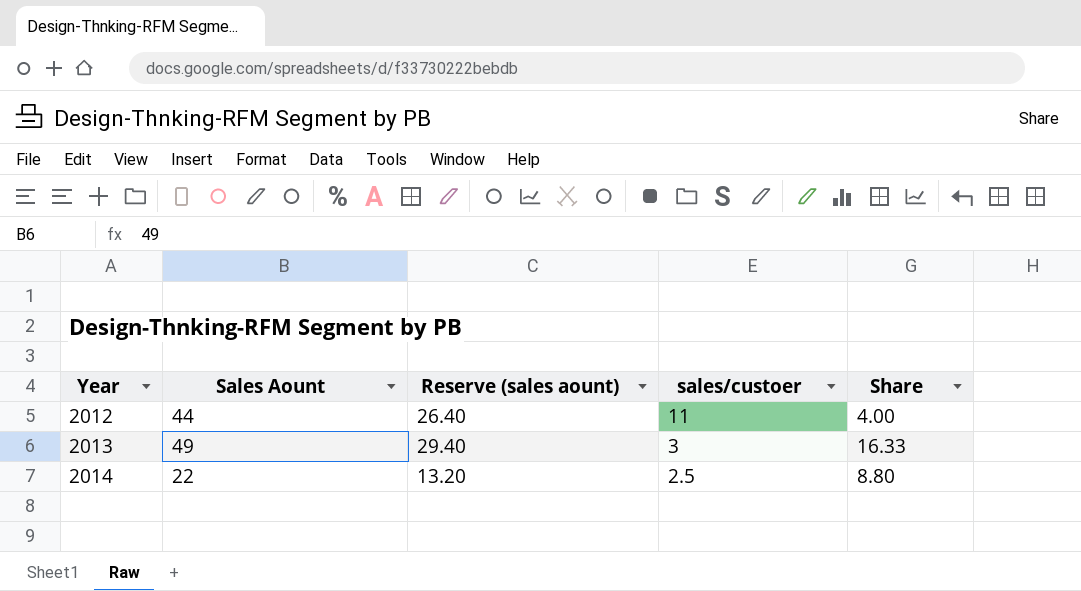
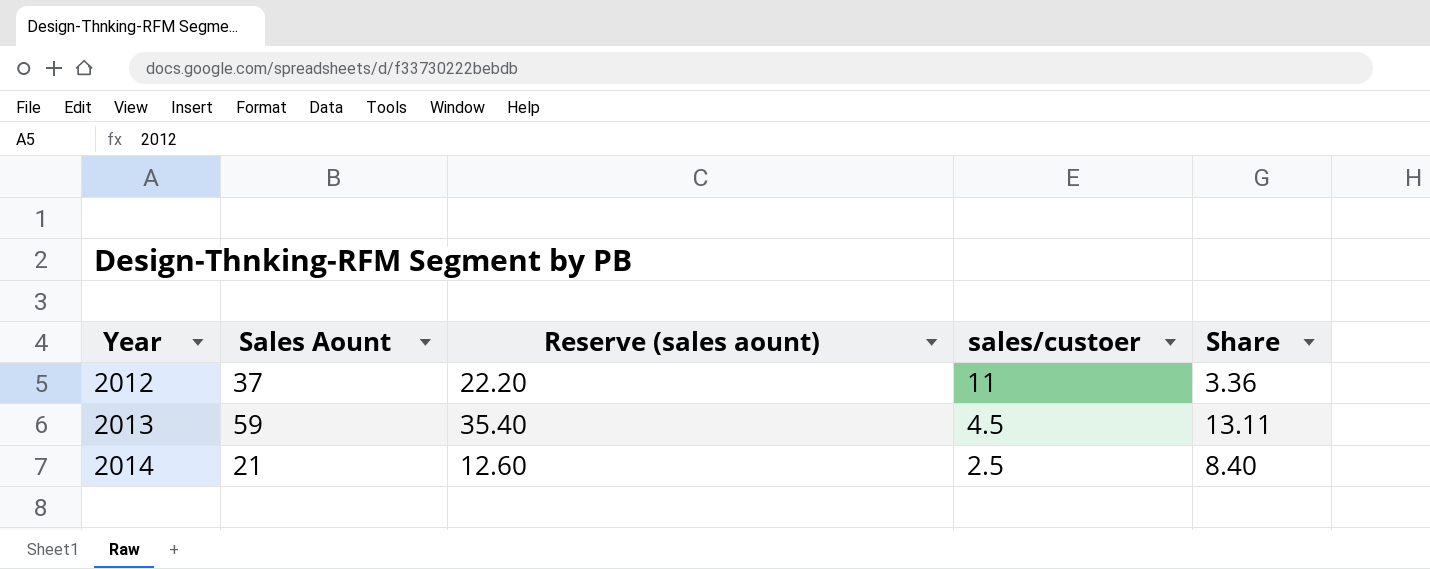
2012 | Sales Aount: 44 -> 37
2012 | Reserve (sales aount): 26.40 -> 22.20
2012 | Share: 4.00 -> 3.36
2013 | Sales Aount: 49 -> 59
2013 | Reserve (sales aount): 29.40 -> 35.40
2013 | sales/custoer: 3 -> 4.5
2013 | Share: 16.33 -> 13.11
2014 | Sales Aount: 22 -> 21
2014 | Reserve (sales aount): 13.20 -> 12.60
2014 | Share: 8.80 -> 8.40

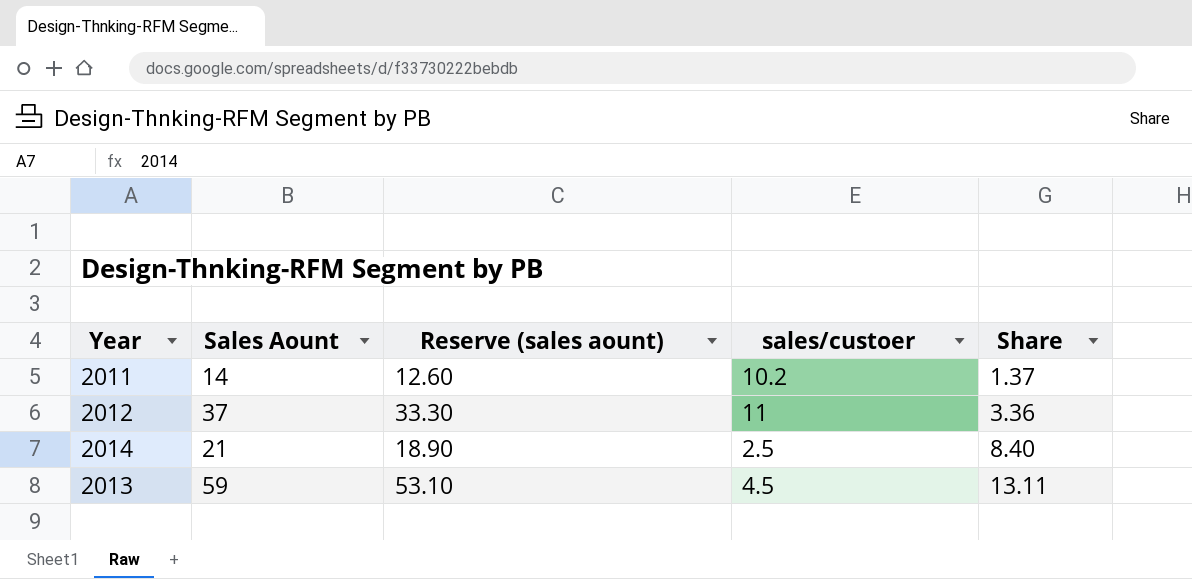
row order: Year ascending -> Share ascending
column Reserve (sales aount) | formula: [Sales Aount] * 0.6 -> [Sales Aount] * 0.9
row 2011: none -> 14 | 12.60 | 10.2 | 1.37

